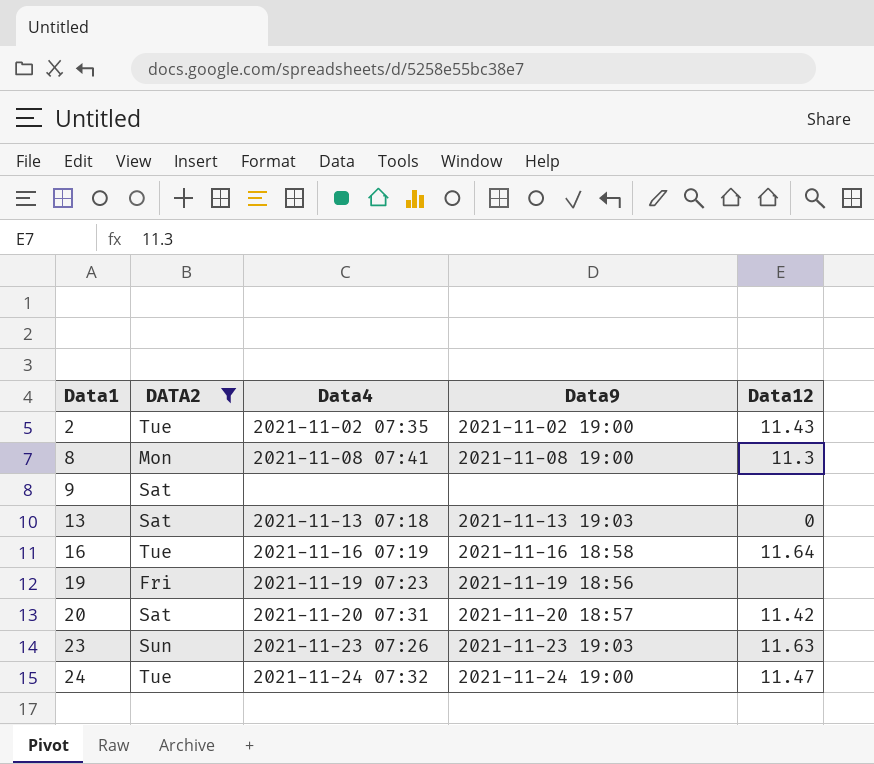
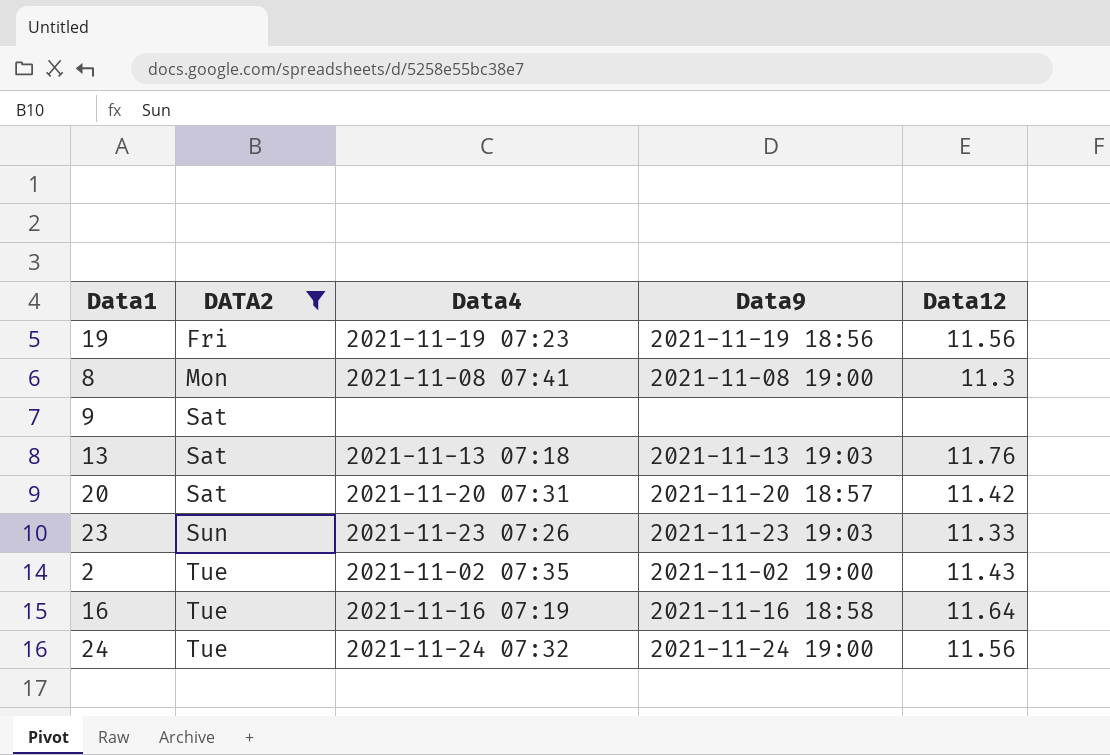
row order: Data1 ascending -> DATA2 ascending
19 | Data12: none -> 11.56
13 | Data12: 0 -> 11.76
23 | Data12: 11.63 -> 11.33
24 | Data12: 11.47 -> 11.56

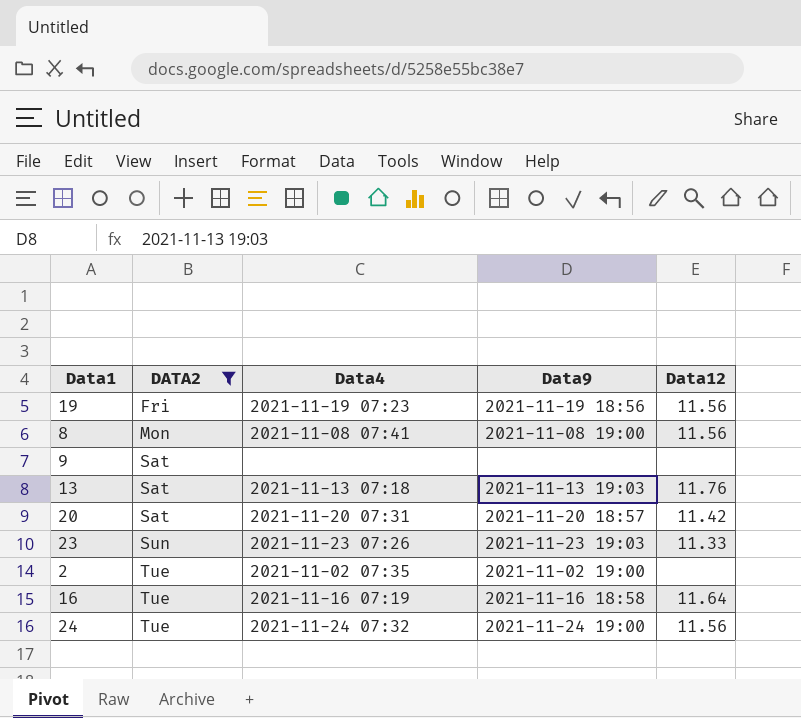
8 | Data12: 11.3 -> 11.56
2 | Data12: 11.43 -> none

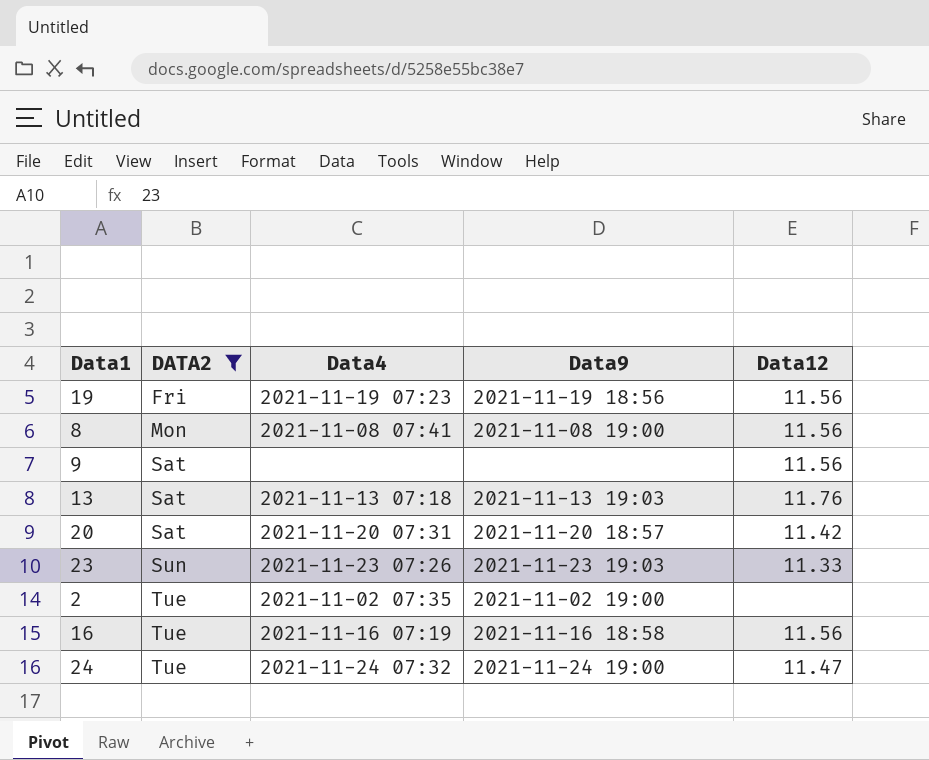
9 | Data12: none -> 11.56
16 | Data12: 11.64 -> 11.56
24 | Data12: 11.56 -> 11.47

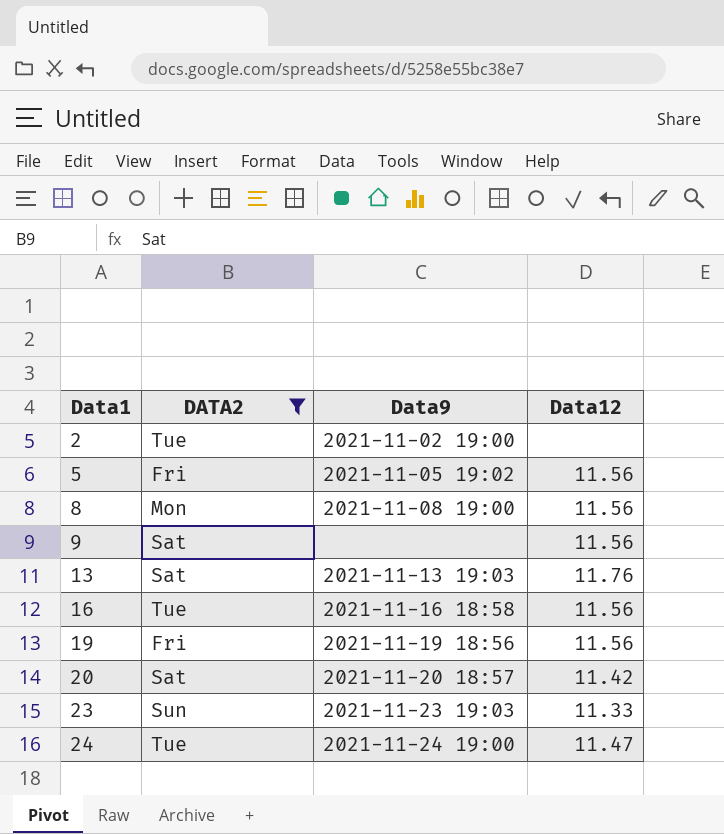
row order: DATA2 ascending -> Data1 ascending
column Data4 | position: 3 -> none
row 5: none -> Fri | 2021-11-05 19:02 | 11.56

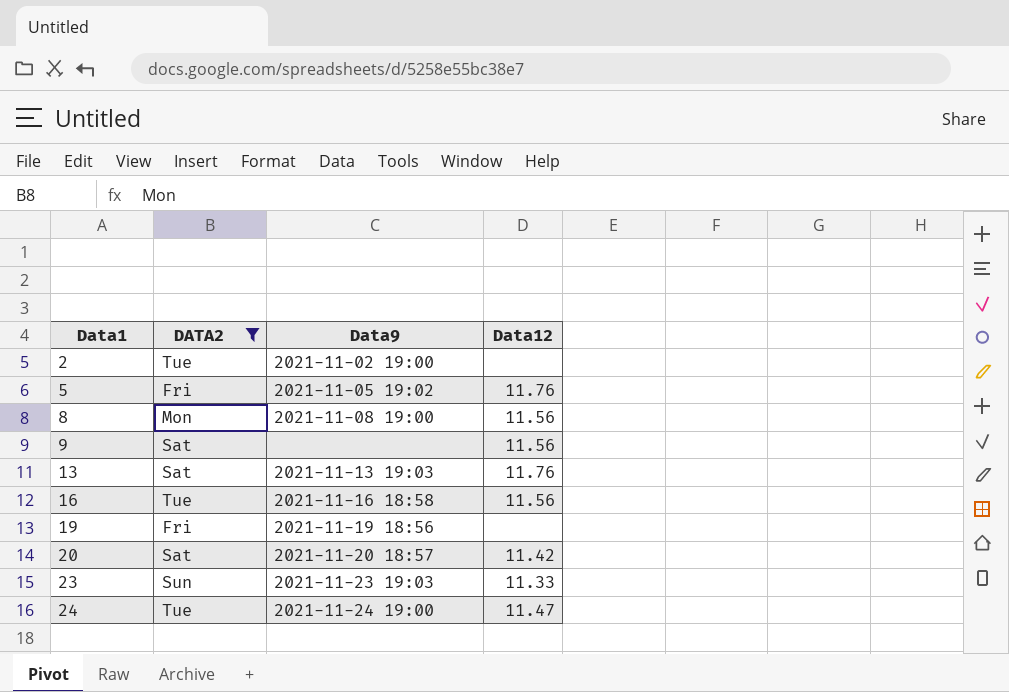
5 | Data12: 11.56 -> 11.76
19 | Data12: 11.56 -> none

